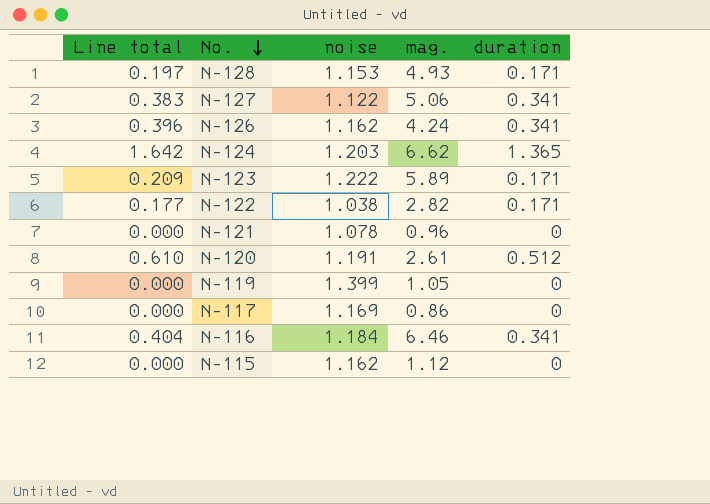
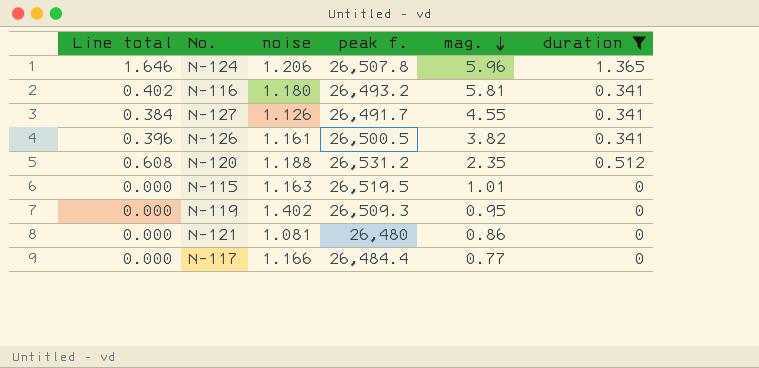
filter: none -> duration != 0.171
row order: No. descending -> mag. descending
column peak f. | position: none -> 4
N-124 | Line total: 1.642 -> 1.646
N-124 | noise: 1.203 -> 1.206
N-124 | mag.: 6.62 -> 5.96
N-116 | Line total: 0.404 -> 0.402
N-116 | noise: 1.184 -> 1.180
N-116 | mag.: 6.46 -> 5.81
N-127 | Line total: 0.383 -> 0.384
N-127 | noise: 1.122 -> 1.126
N-127 | mag.: 5.06 -> 4.55
N-126 | noise: 1.162 -> 1.161
N-126 | mag.: 4.24 -> 3.82
N-120 | Line total: 0.610 -> 0.608
N-120 | noise: 1.191 -> 1.188
N-120 | mag.: 2.61 -> 2.35
N-115 | noise: 1.162 -> 1.163
N-115 | mag.: 1.12 -> 1.01
N-119 | noise: 1.399 -> 1.402
N-119 | mag.: 1.05 -> 0.95
N-121 | noise: 1.078 -> 1.081
N-121 | mag.: 0.96 -> 0.86
N-117 | noise: 1.169 -> 1.166
N-117 | mag.: 0.86 -> 0.77

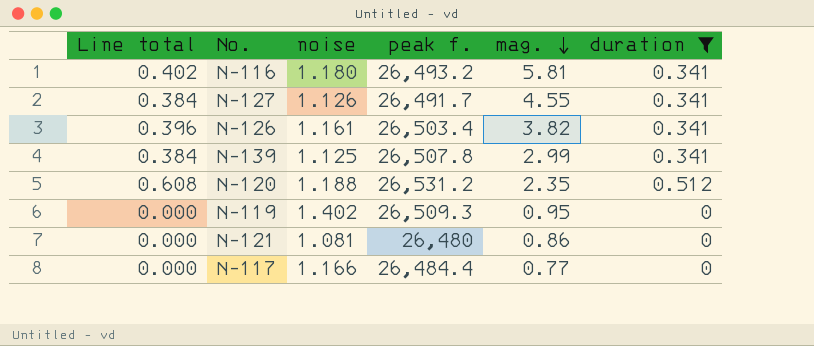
row N-124: 1.646 | 1.206 | 26,507.8 | 5.96 | 1.365 -> none
row N-115: 0.000 | 1.163 | 26,519.5 | 1.01 | 0 -> none
N-126 | peak f.: 26,500.5 -> 26,503.4
row N-139: none -> 0.384 | 1.125 | 26,507.8 | 2.99 | 0.341

